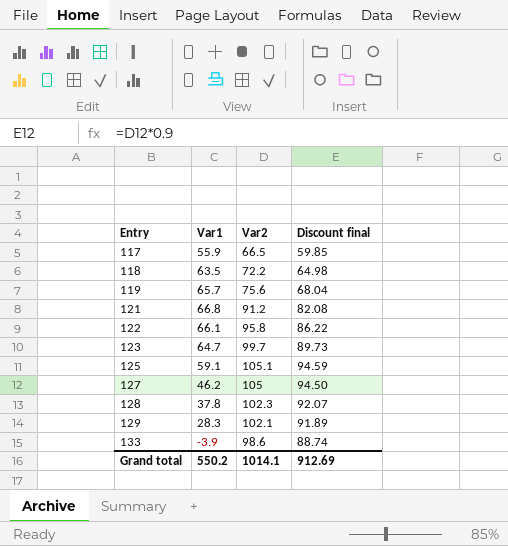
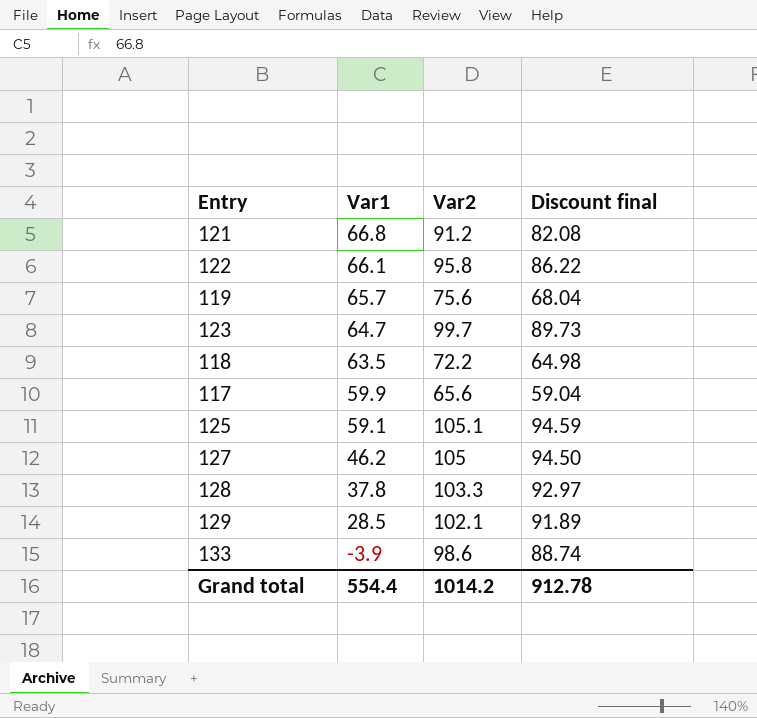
row order: Entry ascending -> Var1 descending
117 | Var1: 55.9 -> 59.9
117 | Var2: 66.5 -> 65.6
117 | Discount final: 59.85 -> 59.04
128 | Var2: 102.3 -> 103.3
128 | Discount final: 92.07 -> 92.97
129 | Var1: 28.3 -> 28.5
Grand total | Var1: 550.2 -> 554.4
Grand total | Var2: 1014.1 -> 1014.2
Grand total | Discount final: 912.69 -> 912.78

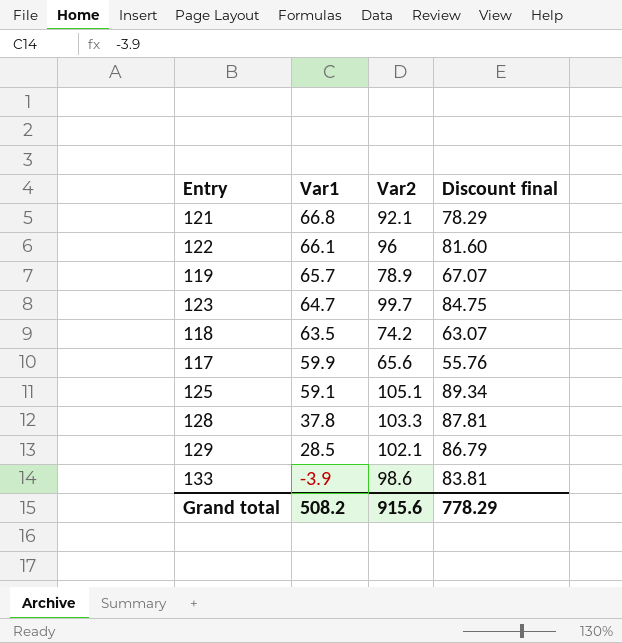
column Discount final | formula: [Var2] * 0.9 -> [Var2] * 0.85
row 127: 46.2 | 105 | 94.50 -> none
121 | Var2: 91.2 -> 92.1
122 | Var2: 95.8 -> 96
119 | Var2: 75.6 -> 78.9
118 | Var2: 72.2 -> 74.2
Grand total | Var1: 554.4 -> 508.2
Grand total | Var2: 1014.2 -> 915.6
Grand total | Discount final: 912.78 -> 778.29

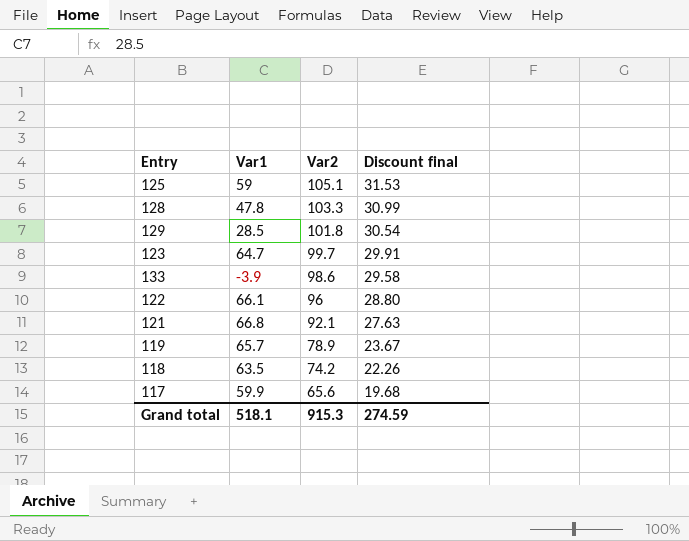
row order: Var1 descending -> Var2 descending
column Discount final | formula: [Var2] * 0.85 -> [Var2] * 0.3
125 | Var1: 59.1 -> 59
128 | Var1: 37.8 -> 47.8
129 | Var2: 102.1 -> 101.8
Grand total | Var1: 508.2 -> 518.1
Grand total | Var2: 915.6 -> 915.3
Grand total | Discount final: 778.29 -> 274.59

